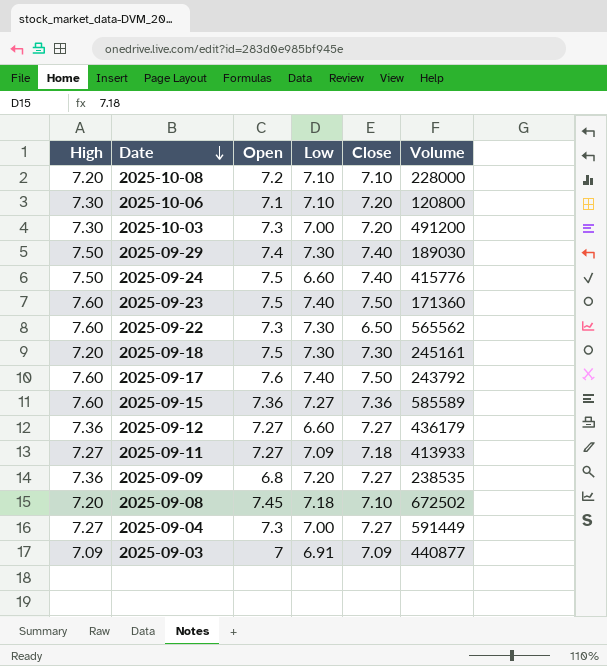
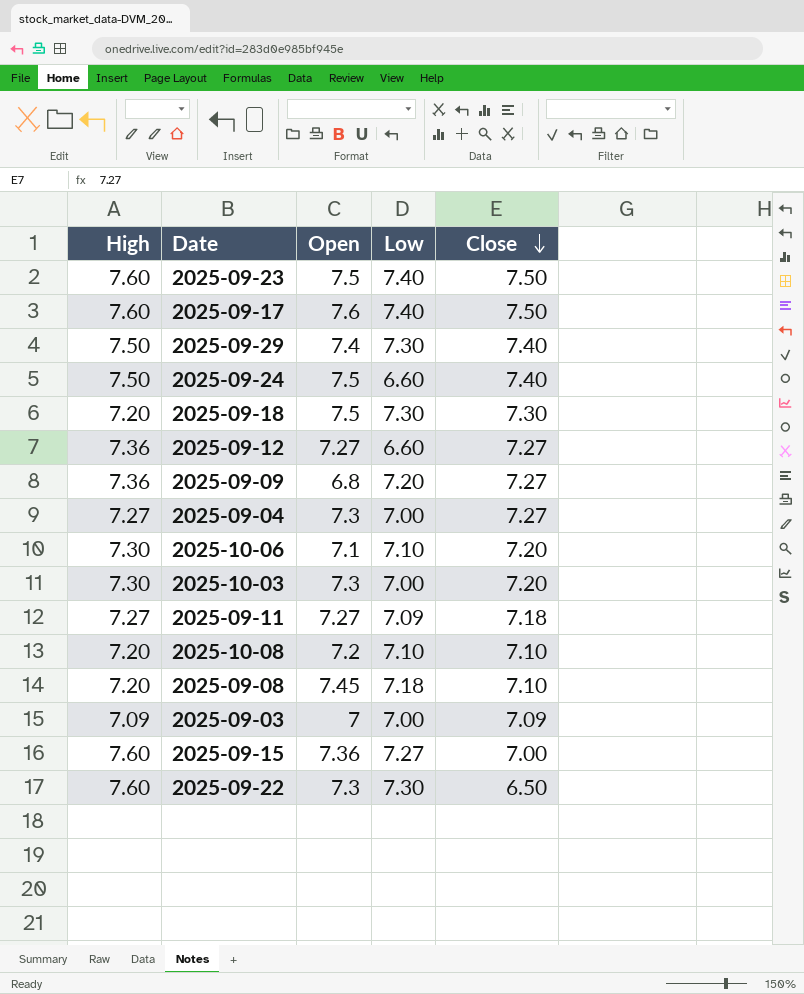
row order: Date descending -> Close descending
column Volume | position: 6 -> none
2025-09-03 | Low: 6.91 -> 7.00
2025-09-15 | Close: 7.36 -> 7.00

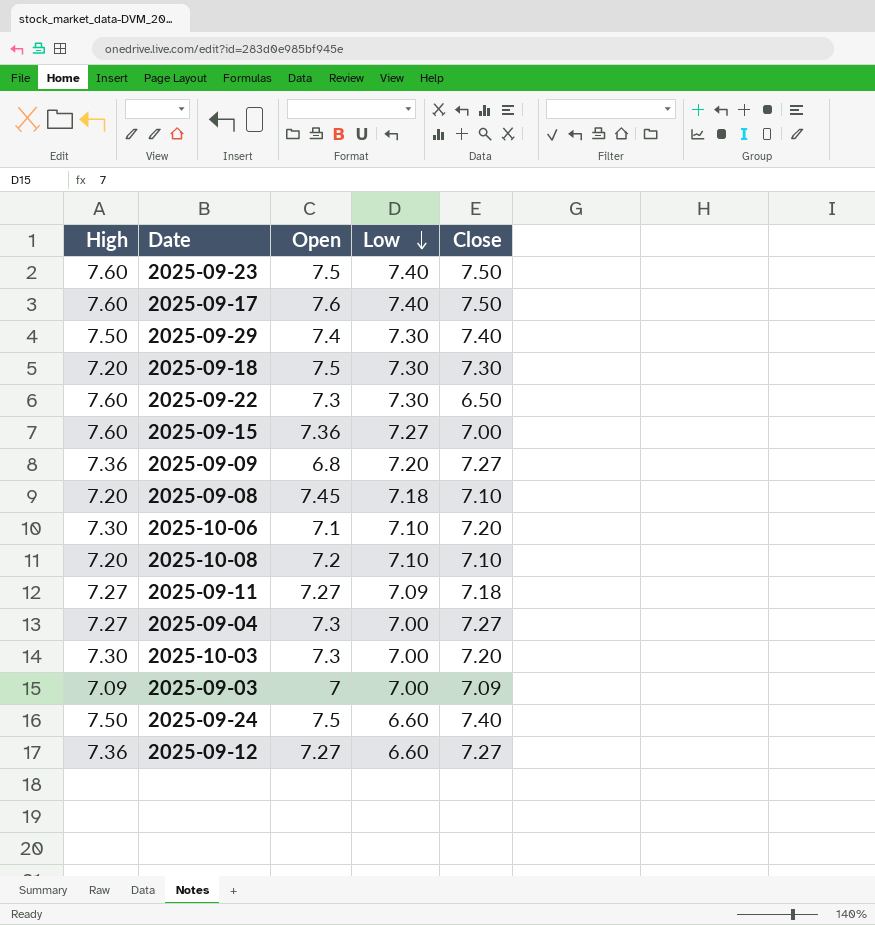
row order: Close descending -> Low descending

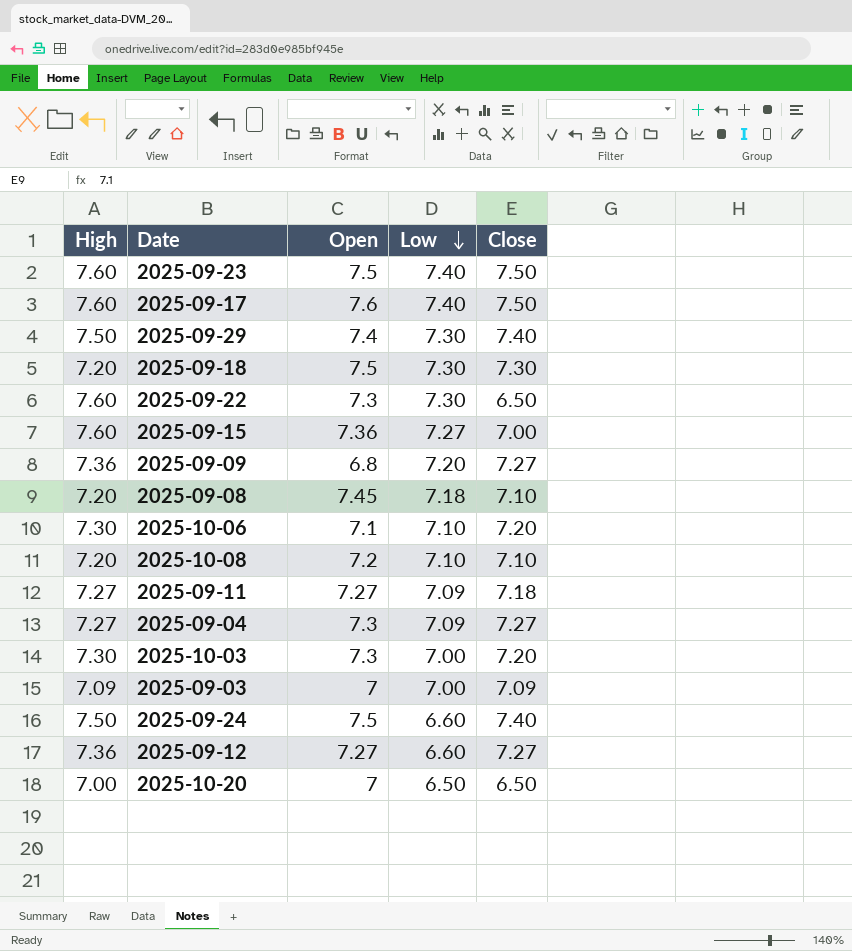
2025-09-04 | Low: 7.00 -> 7.09
row 2025-10-20: none -> 7.00 | 7 | 6.50 | 6.50

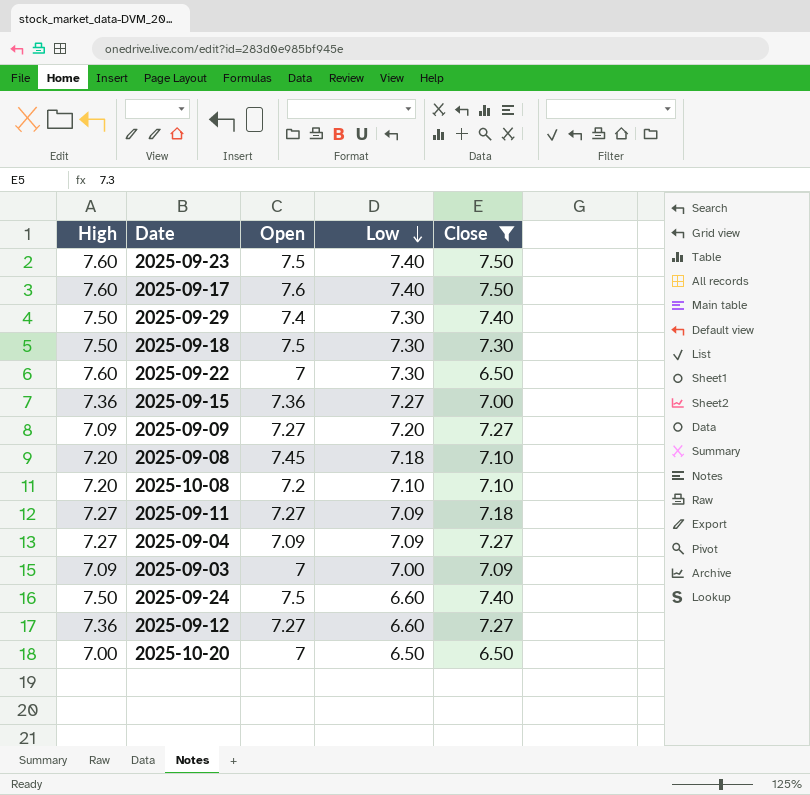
filter: none -> Close != 7.20
2025-09-18 | High: 7.20 -> 7.50
2025-09-22 | Open: 7.3 -> 7
2025-09-15 | High: 7.60 -> 7.36
2025-09-09 | High: 7.36 -> 7.09
2025-09-09 | Open: 6.8 -> 7.27
2025-09-04 | Open: 7.3 -> 7.09

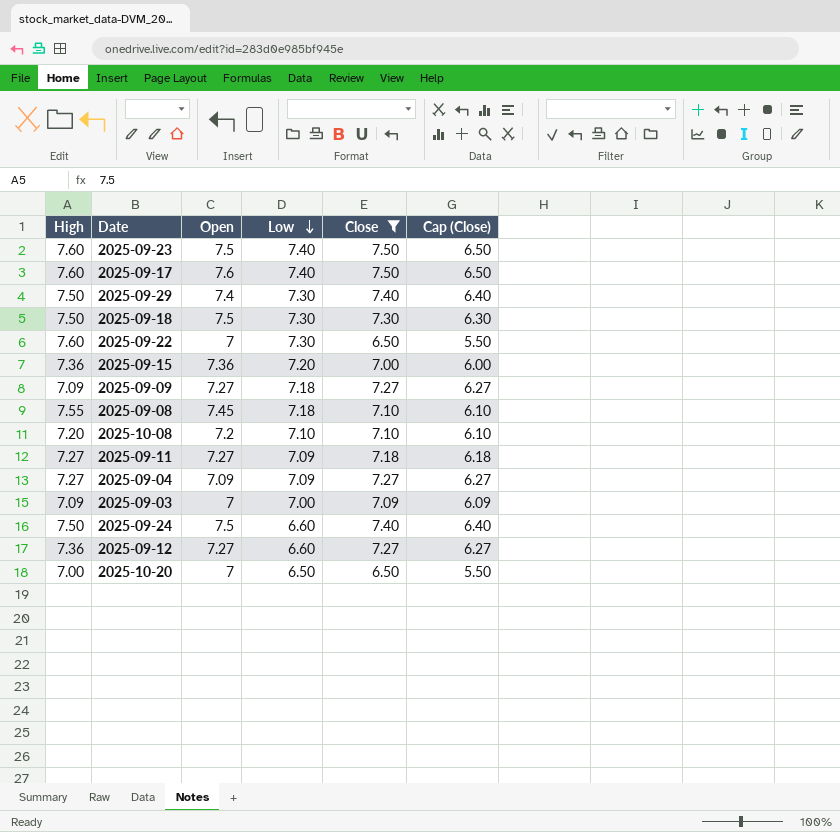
column Cap (Close) | formula: none -> [Close] - 1
2025-09-15 | Low: 7.27 -> 7.20
2025-09-09 | Low: 7.20 -> 7.18
2025-09-08 | High: 7.20 -> 7.55

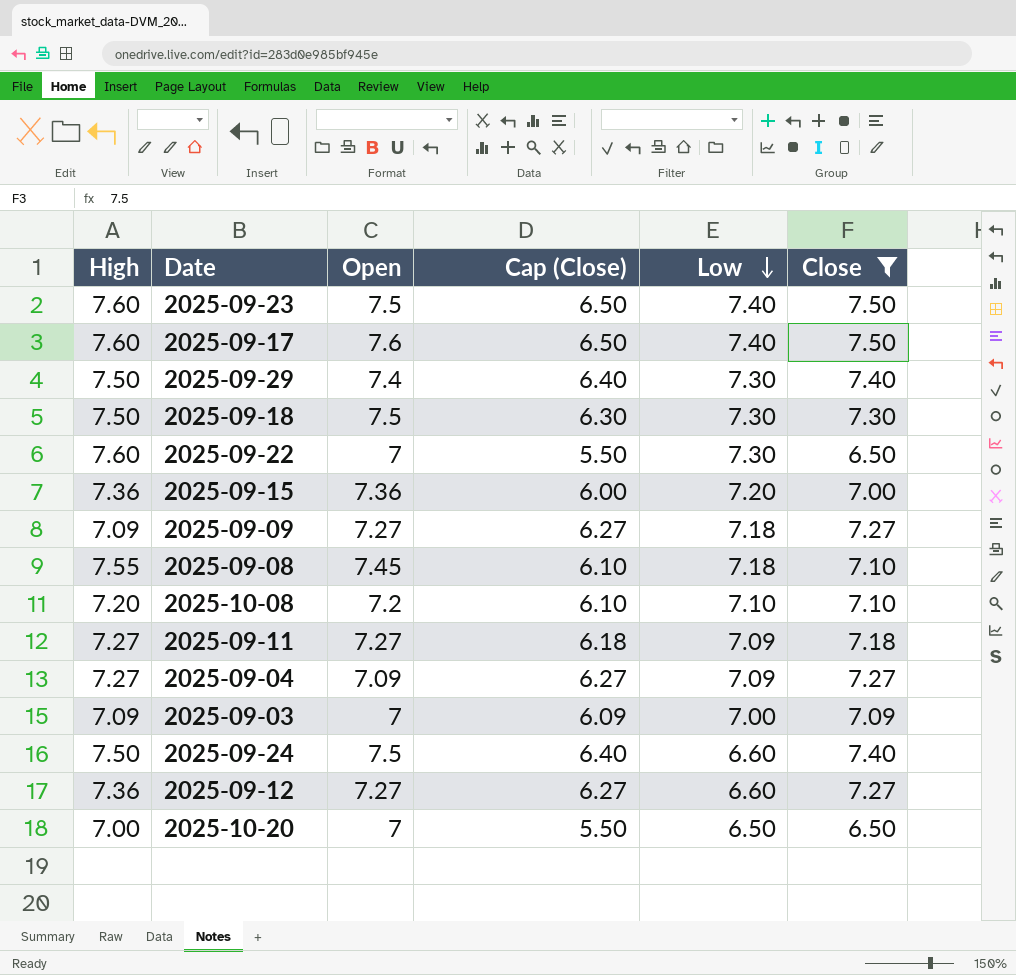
column Cap (Close) | position: 6 -> 4

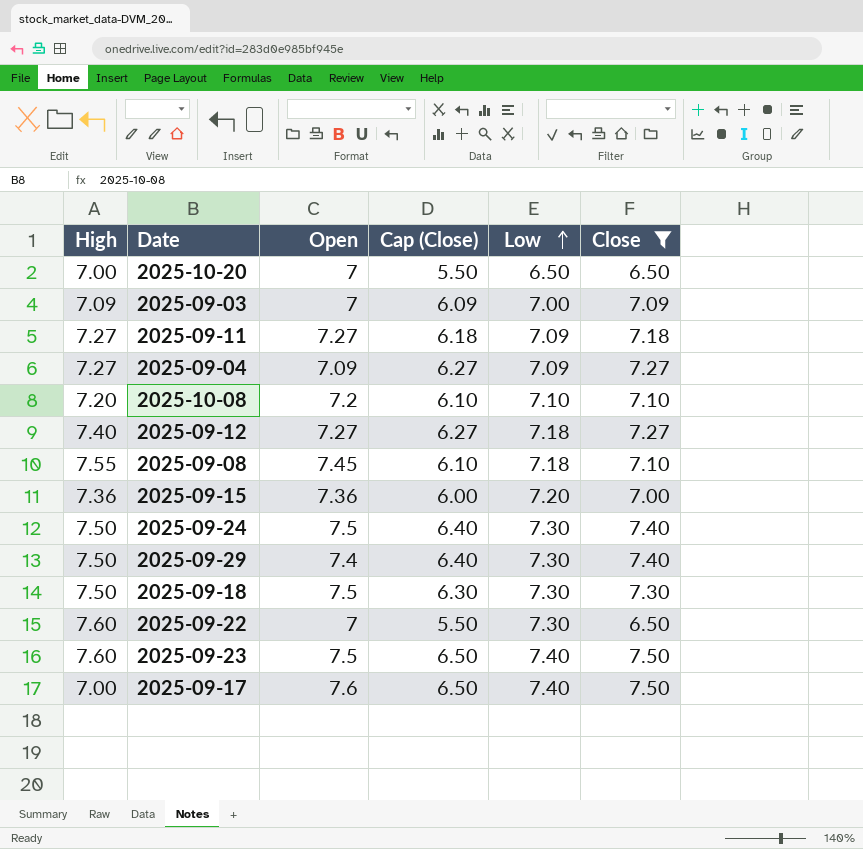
row order: Low descending -> Low ascending
row 2025-09-09: 7.09 | 7.27 | 6.27 | 7.18 | 7.27 -> none
2025-09-12 | High: 7.36 -> 7.40
2025-09-12 | Low: 6.60 -> 7.18
2025-09-24 | Low: 6.60 -> 7.30
2025-09-17 | High: 7.60 -> 7.00

